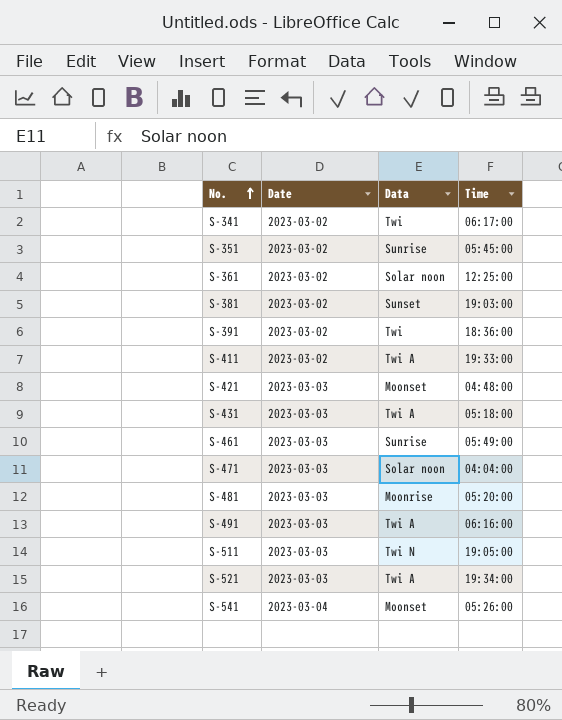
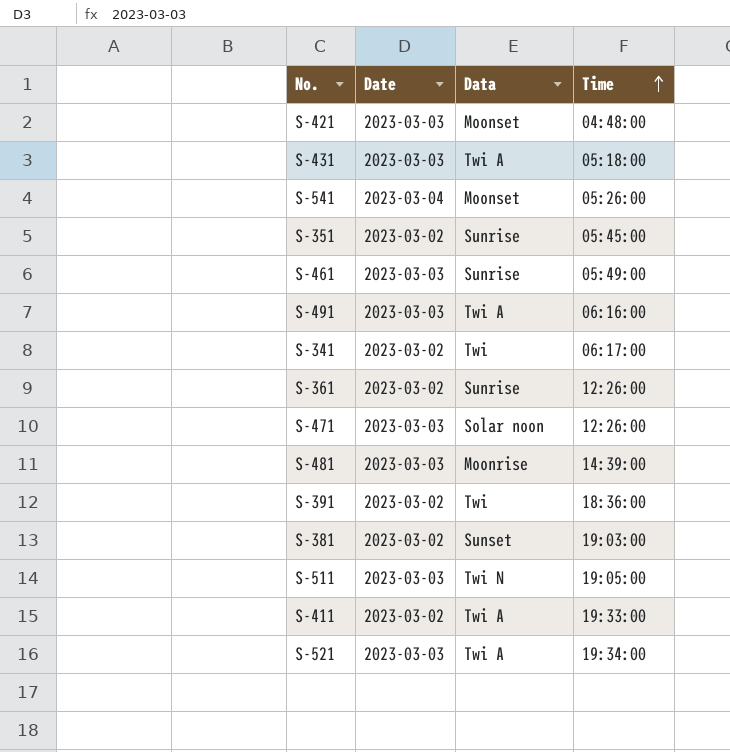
row order: No. ascending -> Time ascending
S-361 | Data: Solar noon -> Sunrise
S-361 | Time: 12:25:00 -> 12:26:00
S-471 | Time: 04:04:00 -> 12:26:00
S-481 | Time: 05:20:00 -> 14:39:00

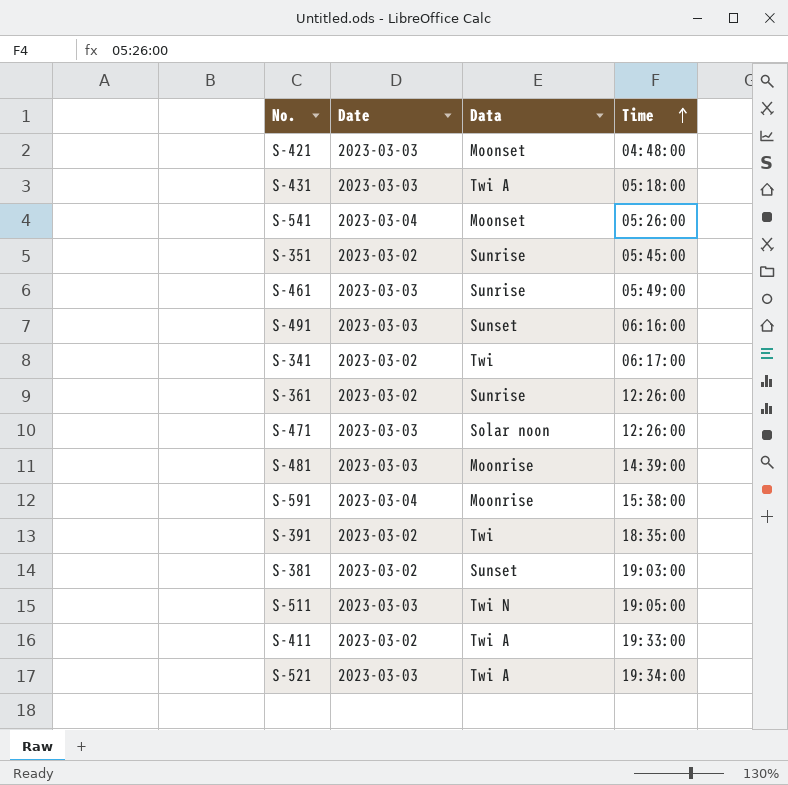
S-491 | Data: Twi A -> Sunset
row S-591: none -> 2023-03-04 | Moonrise | 15:38:00
S-391 | Time: 18:36:00 -> 18:35:00

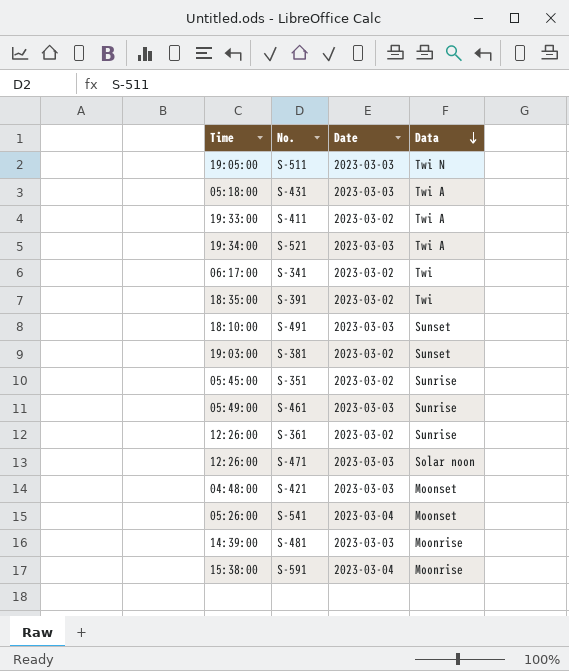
row order: Time ascending -> Data descending
column Time | position: 4 -> 1
S-491 | Time: 06:16:00 -> 18:10:00

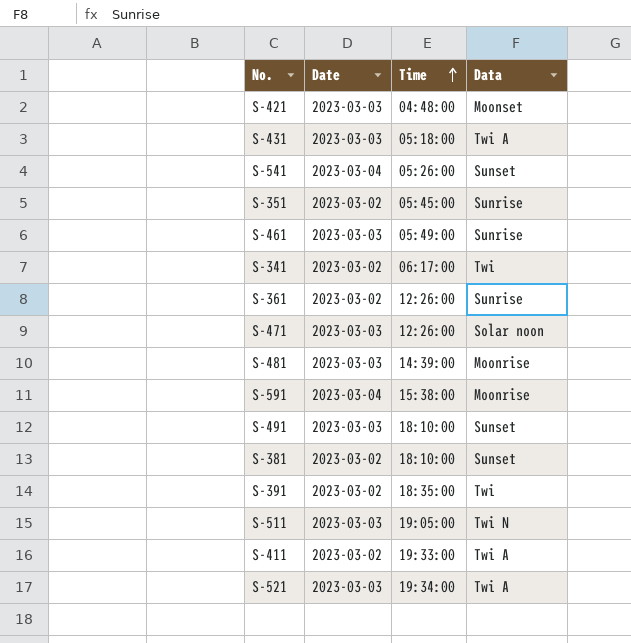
row order: Data descending -> Time ascending
column Time | position: 1 -> 3
S-541 | Data: Moonset -> Sunset
S-381 | Time: 19:03:00 -> 18:10:00

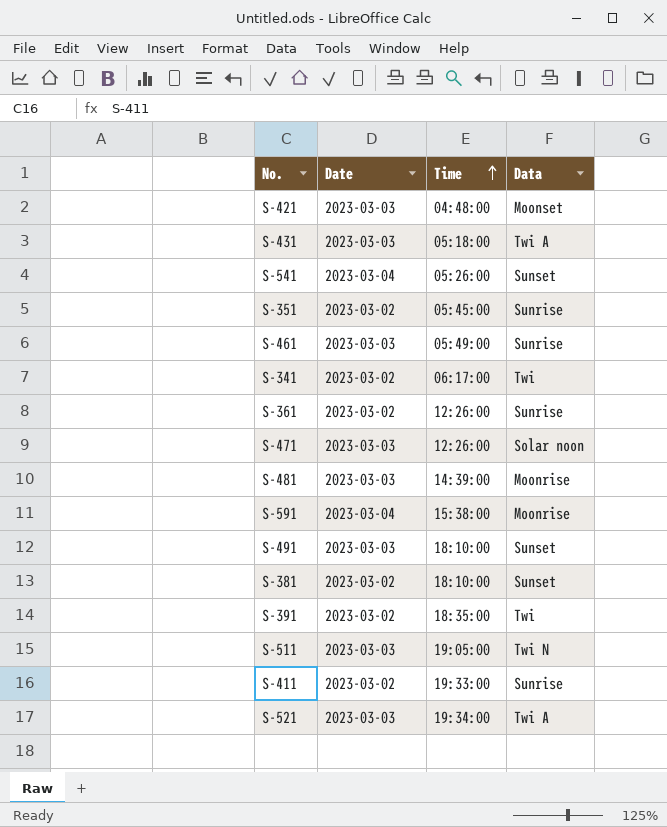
S-411 | Data: Twi A -> Sunrise

